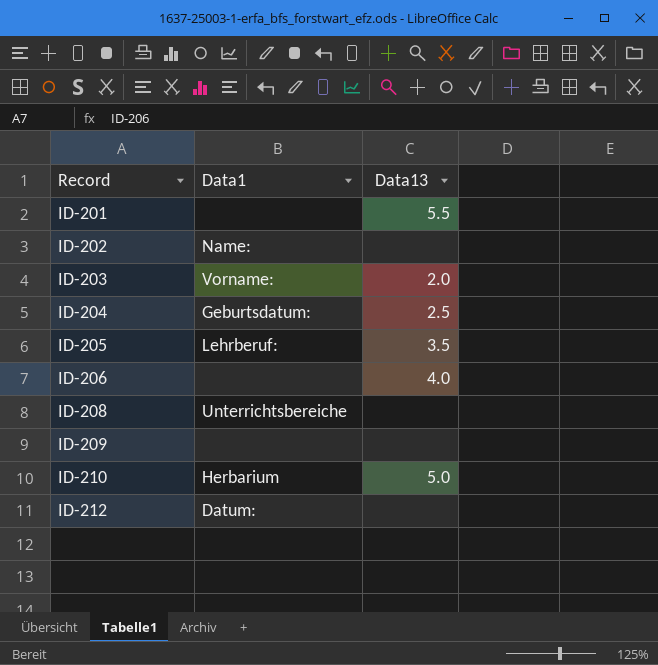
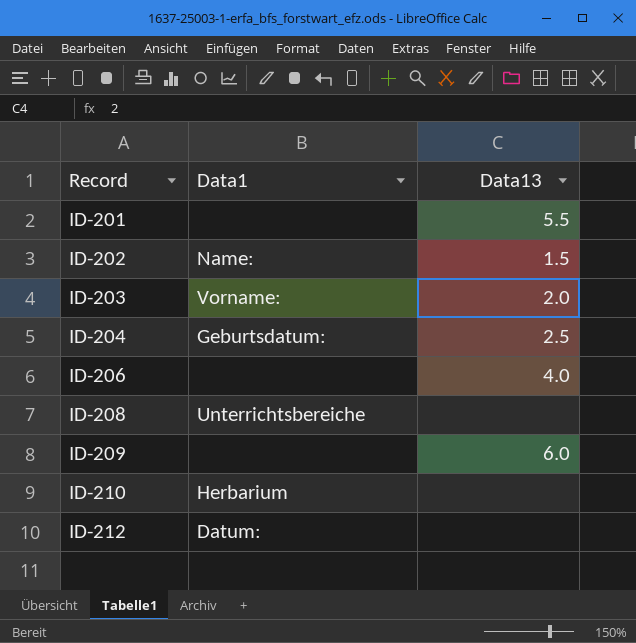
row ID-205: Lehrberuf: | 3.5 -> none
ID-202 | Data13: none -> 1.5
ID-209 | Data13: none -> 6.0
ID-210 | Data13: 5.0 -> none

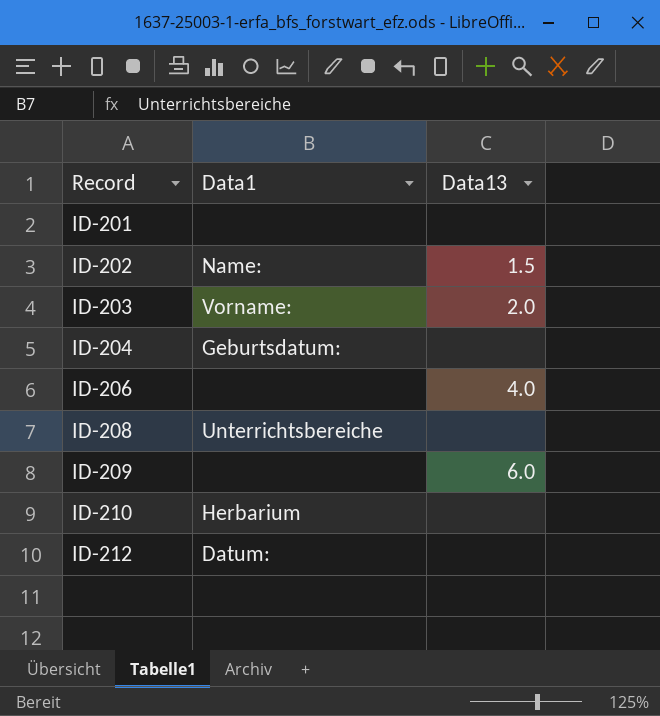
ID-201 | Data13: 5.5 -> none
ID-204 | Data13: 2.5 -> none

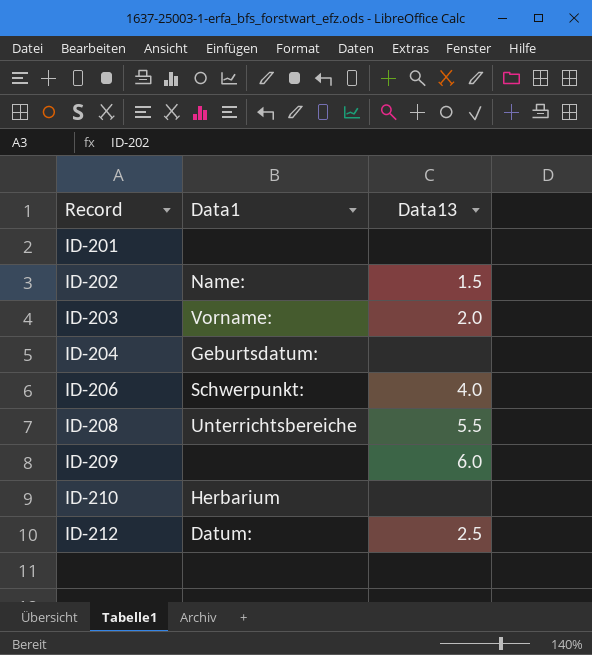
ID-206 | Data1: none -> Schwerpunkt:
ID-208 | Data13: none -> 5.5
ID-212 | Data13: none -> 2.5

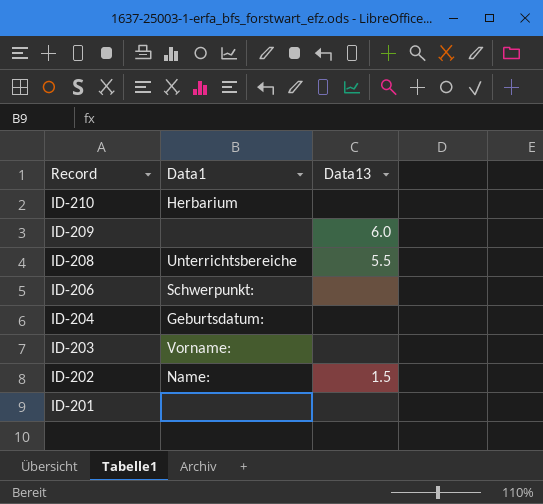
row order: Record ascending -> Record descending
row ID-212: Datum: | 2.5 -> none
ID-206 | Data13: 4.0 -> none
ID-203 | Data13: 2.0 -> none

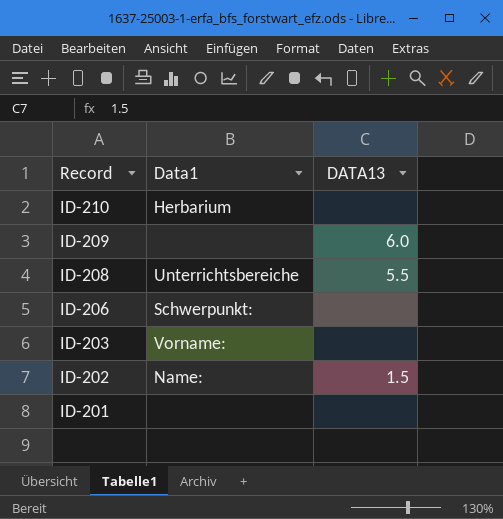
column name: Data13 -> DATA13
row ID-204: Geburtsdatum: | none -> none

